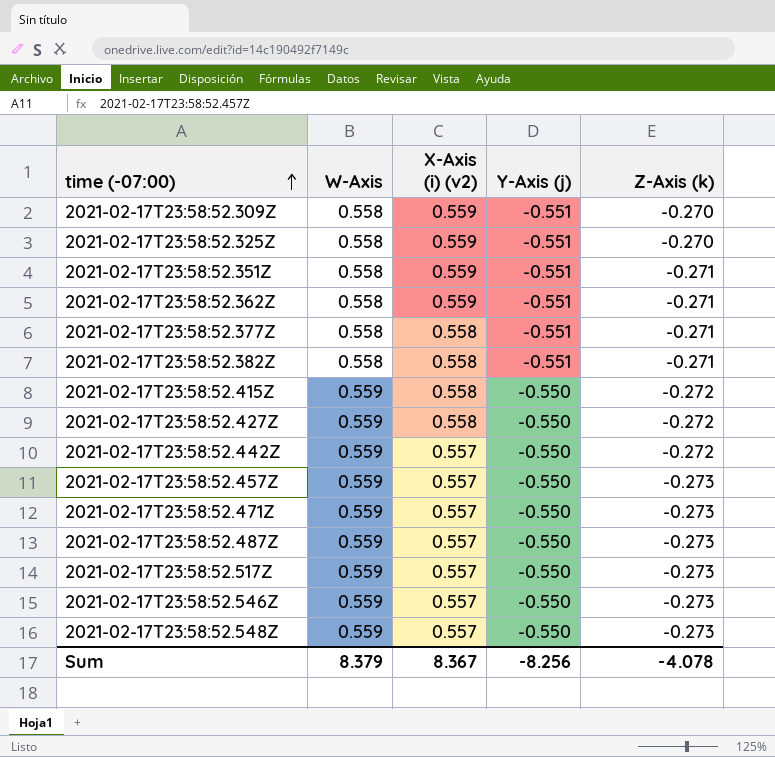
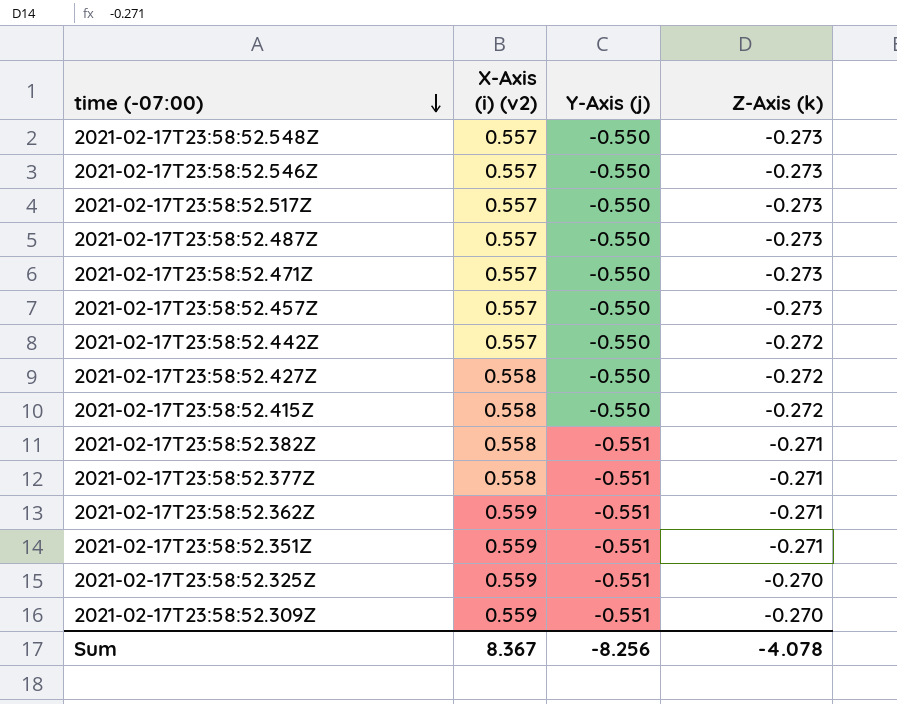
row order: time (-07:00) ascending -> time (-07:00) descending
column W-Axis | position: 2 -> none

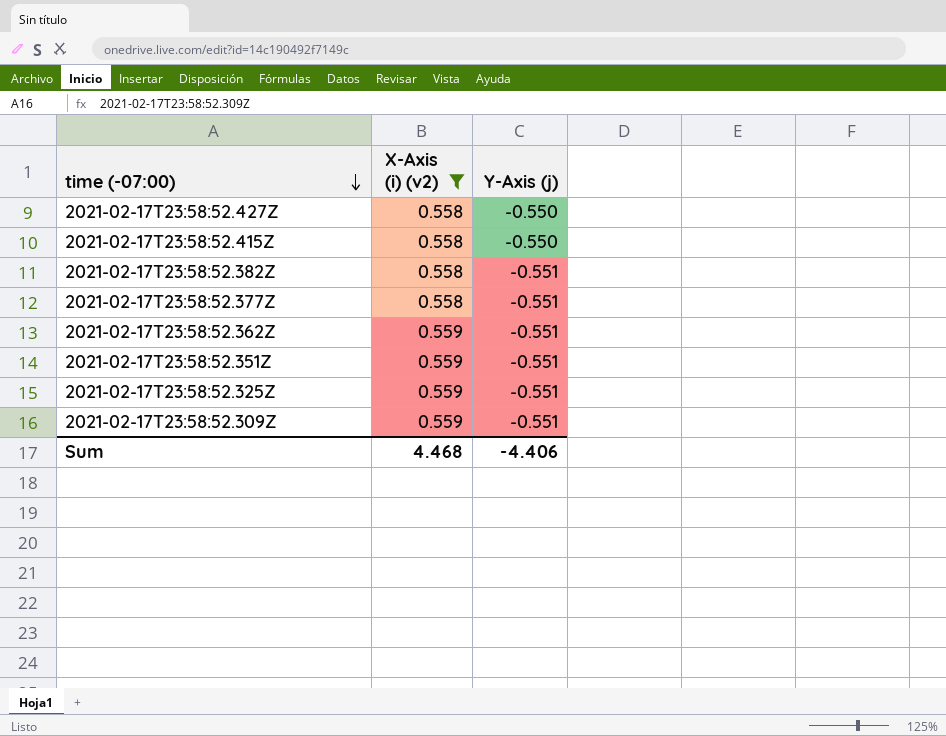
filter: none -> X-Axis (i) (v2) != 0.557
column Z-Axis (k) | position: 4 -> none
Sum | X-Axis (i) (v2): 8.367 -> 4.468
Sum | Y-Axis (j): -8.256 -> -4.406

